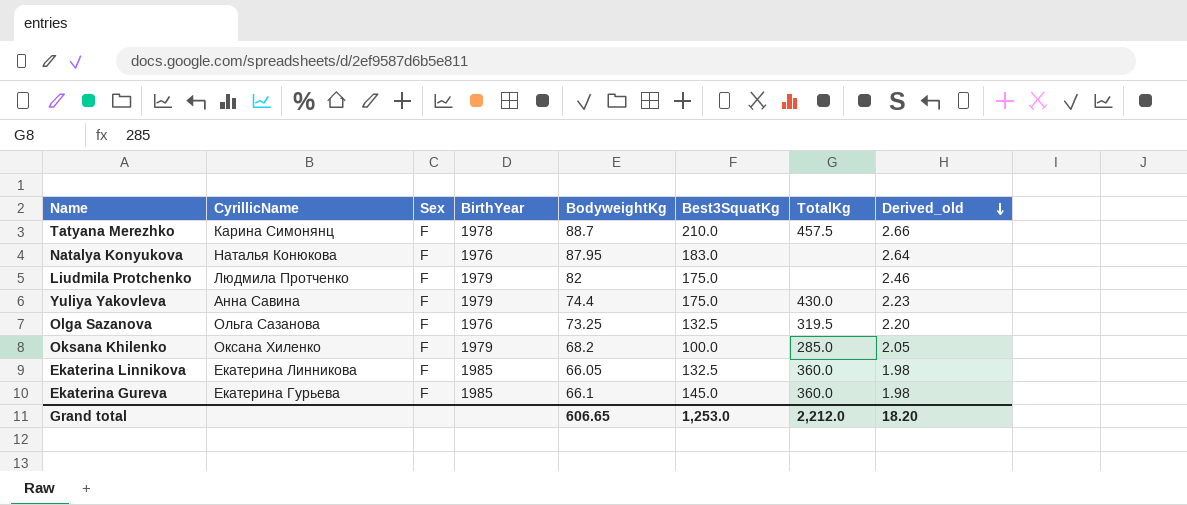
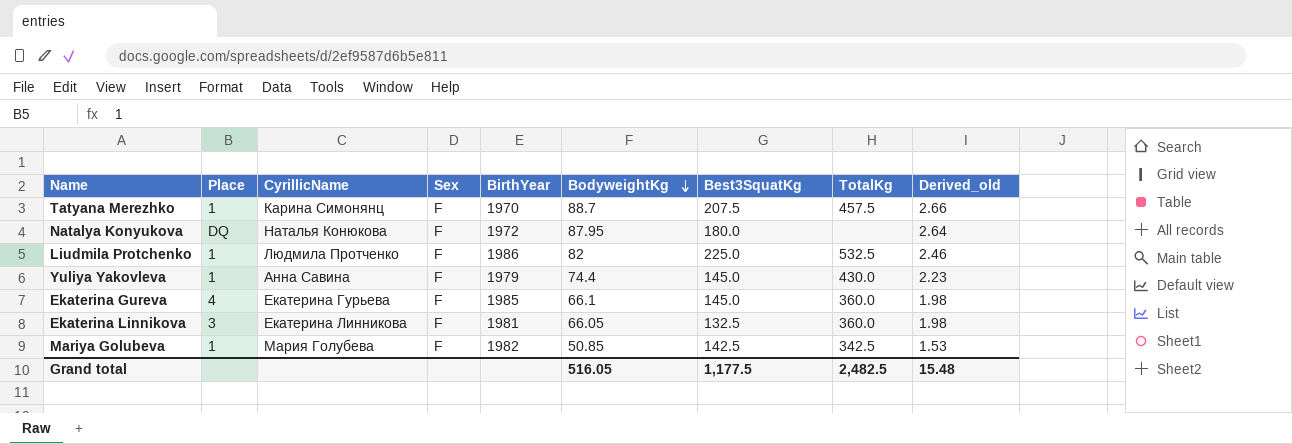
row order: Derived_old descending -> BodyweightKg descending
column Place | position: none -> 2
row Olga Sazanova: Ольга Сазанова | F | 1976 | 73.25 | 132.5 | 319.5 | 2.20 -> none
row Oksana Khilenko: Оксана Хиленко | F | 1979 | 68.2 | 100.0 | 285.0 | 2.05 -> none
Tatyana Merezhko | BirthYear: 1978 -> 1970
Tatyana Merezhko | Best3SquatKg: 210.0 -> 207.5
Natalya Konyukova | BirthYear: 1976 -> 1972
Natalya Konyukova | Best3SquatKg: 183.0 -> 180.0
Liudmila Protchenko | BirthYear: 1979 -> 1986
Liudmila Protchenko | Best3SquatKg: 175.0 -> 225.0
Liudmila Protchenko | TotalKg: none -> 532.5
Yuliya Yakovleva | Best3SquatKg: 175.0 -> 145.0
Ekaterina Linnikova | BirthYear: 1985 -> 1981
row Mariya Golubeva: none -> 1 | Мария Голубева | F | 1982 | 50.85 | 142.5 | 342.5 | 1.53
Grand total | BodyweightKg: 606.65 -> 516.05
Grand total | Best3SquatKg: 1,253.0 -> 1,177.5
Grand total | TotalKg: 2,212.0 -> 2,482.5
Grand total | Derived_old: 18.20 -> 15.48

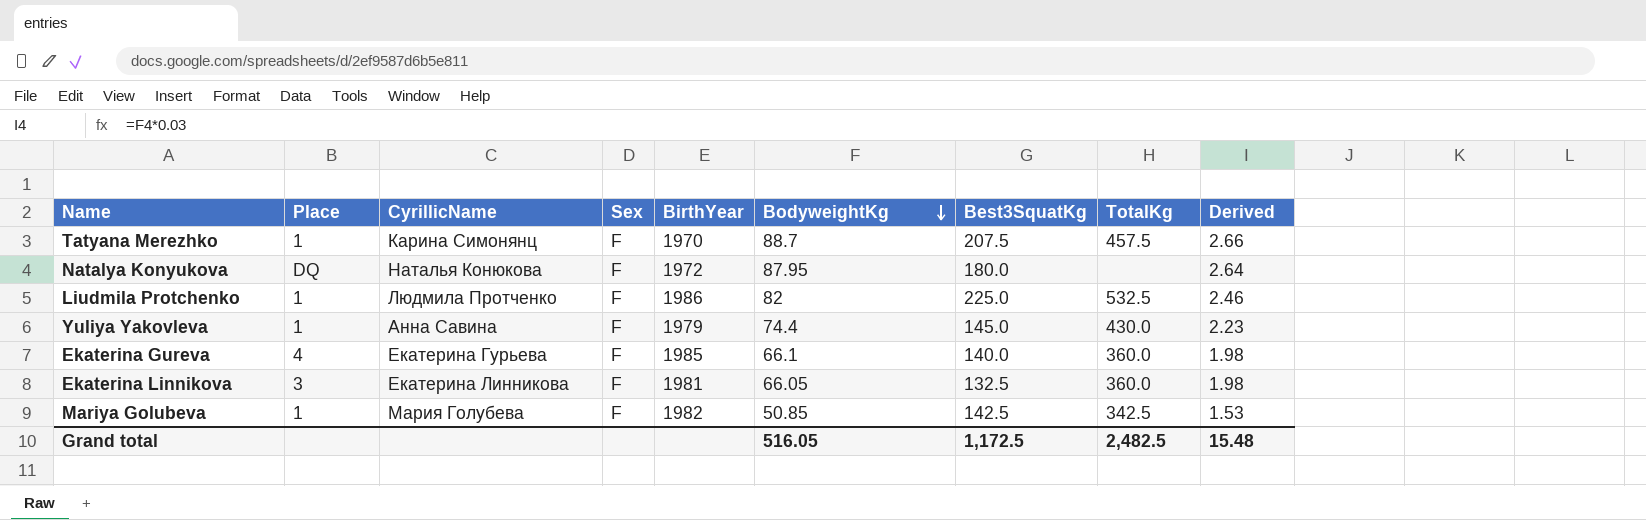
column name: Derived_old -> Derived
Ekaterina Gureva | Best3SquatKg: 145.0 -> 140.0
Grand total | Best3SquatKg: 1,177.5 -> 1,172.5

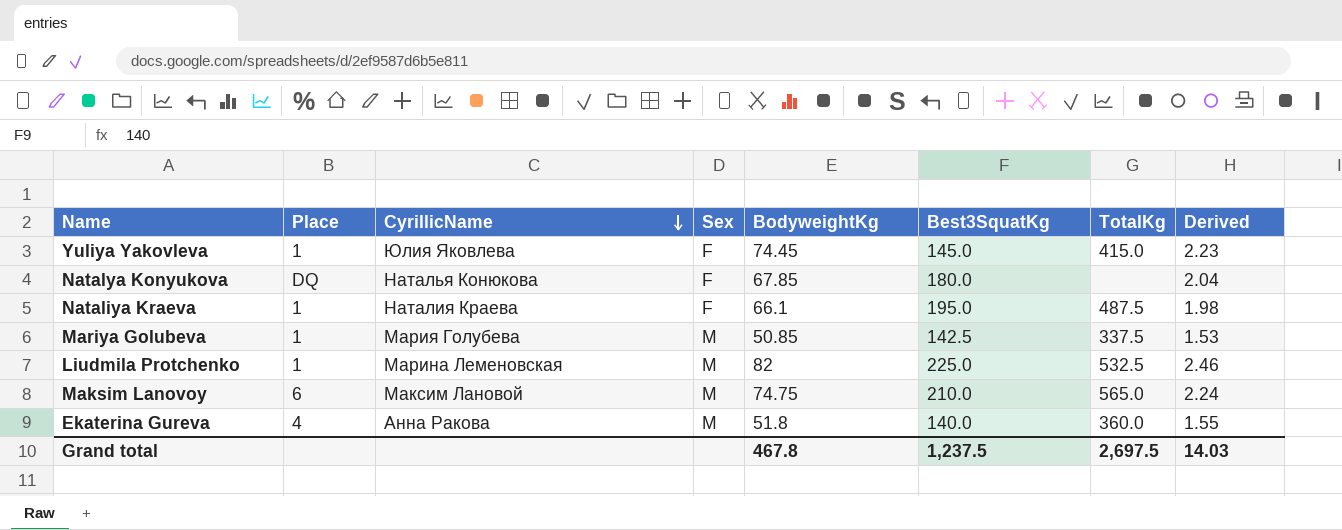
row order: BodyweightKg descending -> CyrillicName descending
column BirthYear | position: 5 -> none
row Tatyana Merezhko: 1 | Карина Симонянц | F | 1970 | 88.7 | 207.5 | 457.5 | 2.66 -> none
row Ekaterina Linnikova: 3 | Екатерина Линникова | F | 1981 | 66.05 | 132.5 | 360.0 | 1.98 -> none
Yuliya Yakovleva | CyrillicName: Анна Савина -> Юлия Яковлева
Yuliya Yakovleva | BodyweightKg: 74.4 -> 74.45
Yuliya Yakovleva | TotalKg: 430.0 -> 415.0
Natalya Konyukova | BodyweightKg: 87.95 -> 67.85
Natalya Konyukova | Derived: 2.64 -> 2.04
row Nataliya Kraeva: none -> 1 | Наталия Краева | F | 66.1 | 195.0 | 487.5 | 1.98
Mariya Golubeva | Sex: F -> M
Mariya Golubeva | TotalKg: 342.5 -> 337.5
Liudmila Protchenko | CyrillicName: Людмила Протченко -> Марина Леменовская
Liudmila Protchenko | Sex: F -> M
row Maksim Lanovoy: none -> 6 | Максим Лановой | M | 74.75 | 210.0 | 565.0 | 2.24
Ekaterina Gureva | CyrillicName: Екатерина Гурьева -> Анна Ракова
Ekaterina Gureva | Sex: F -> M
Ekaterina Gureva | BodyweightKg: 66.1 -> 51.8
Ekaterina Gureva | Derived: 1.98 -> 1.55
Grand total | BodyweightKg: 516.05 -> 467.8
Grand total | Best3SquatKg: 1,172.5 -> 1,237.5
Grand total | TotalKg: 2,482.5 -> 2,697.5
Grand total | Derived: 15.48 -> 14.03

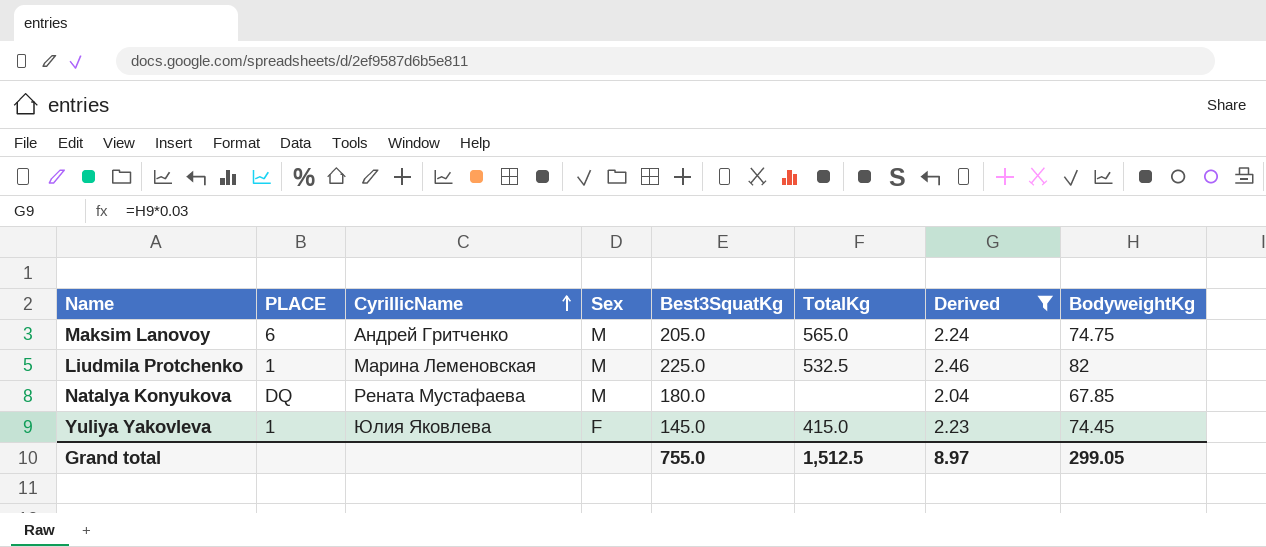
filter: none -> Derived >= 2.04
row order: CyrillicName descending -> CyrillicName ascending
column name: Place -> PLACE
column BodyweightKg | position: 5 -> 8
Maksim Lanovoy | CyrillicName: Максим Лановой -> Андрей Гритченко
Maksim Lanovoy | Best3SquatKg: 210.0 -> 205.0
Natalya Konyukova | CyrillicName: Наталья Конюкова -> Рената Мустафаева
Natalya Konyukova | Sex: F -> M
Grand total | Best3SquatKg: 1,237.5 -> 755.0
Grand total | TotalKg: 2,697.5 -> 1,512.5
Grand total | Derived: 14.03 -> 8.97
Grand total | BodyweightKg: 467.8 -> 299.05

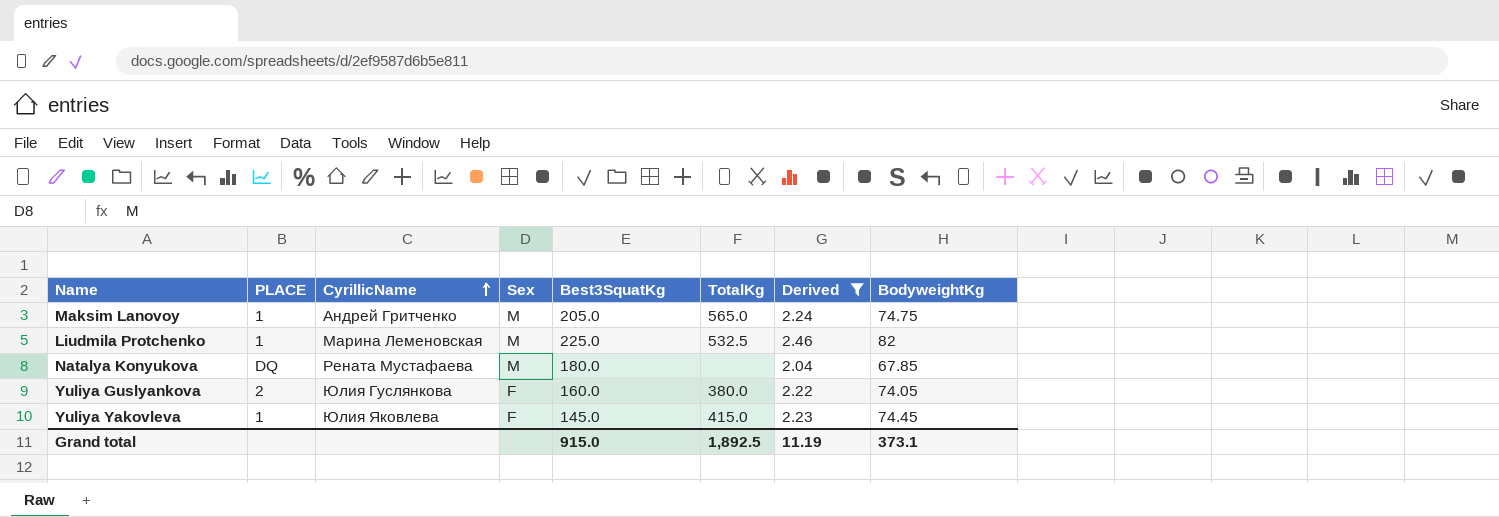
Maksim Lanovoy | PLACE: 6 -> 1
row Yuliya Guslyankova: none -> 2 | Юлия Гуслянкова | F | 160.0 | 380.0 | 2.22 | 74.05
Grand total | Best3SquatKg: 755.0 -> 915.0
Grand total | TotalKg: 1,512.5 -> 1,892.5
Grand total | Derived: 8.97 -> 11.19
Grand total | BodyweightKg: 299.05 -> 373.1

